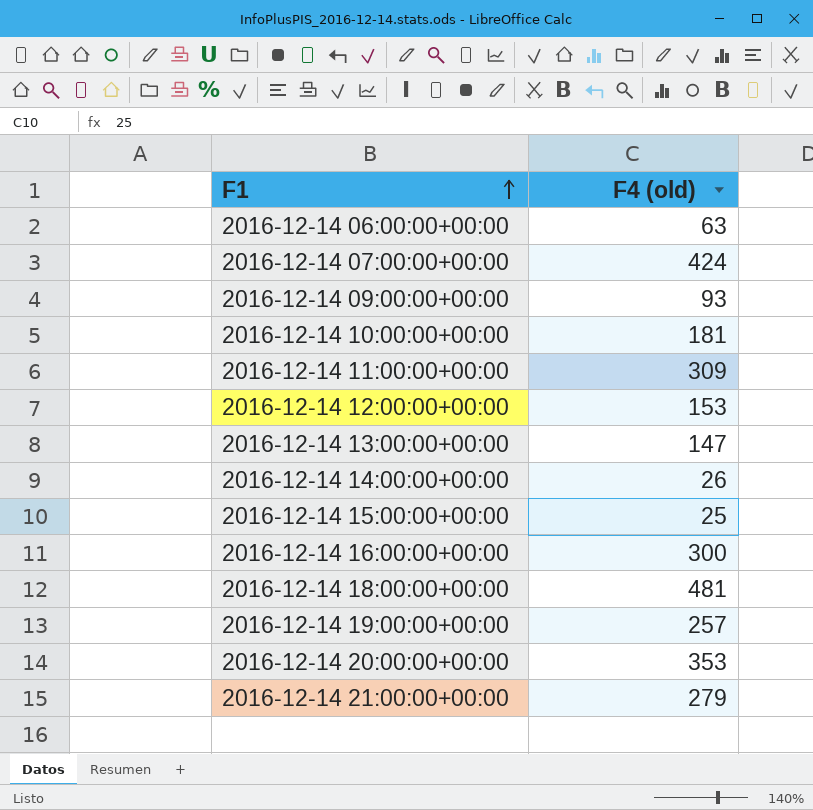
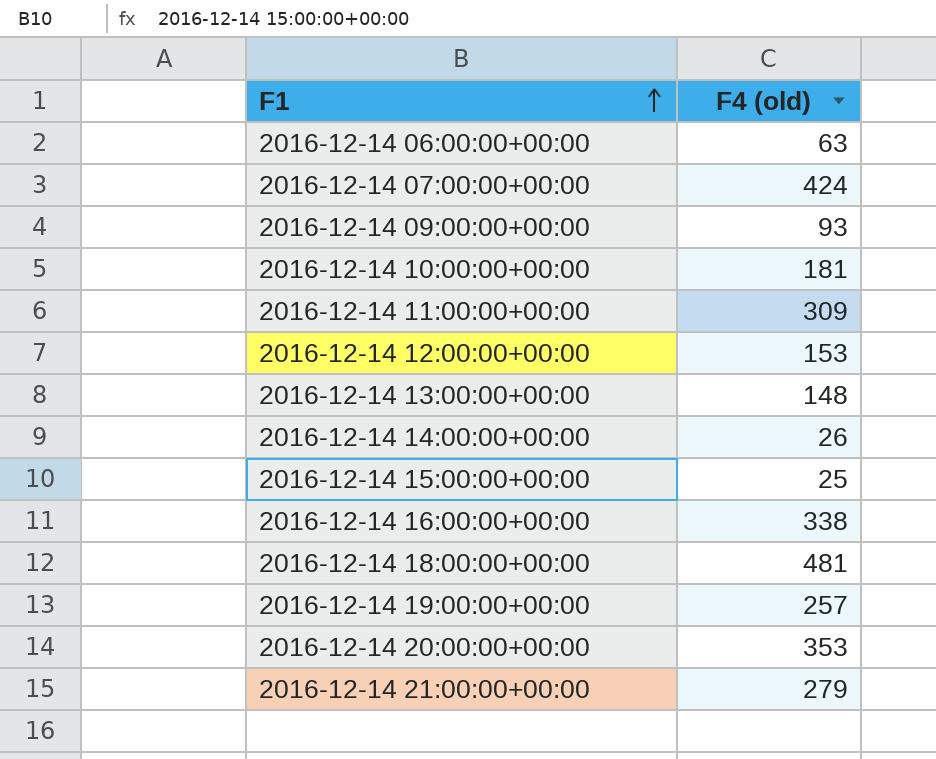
2016-12-14 13:00:00+00:00 | F4 (old): 147 -> 148
2016-12-14 16:00:00+00:00 | F4 (old): 300 -> 338

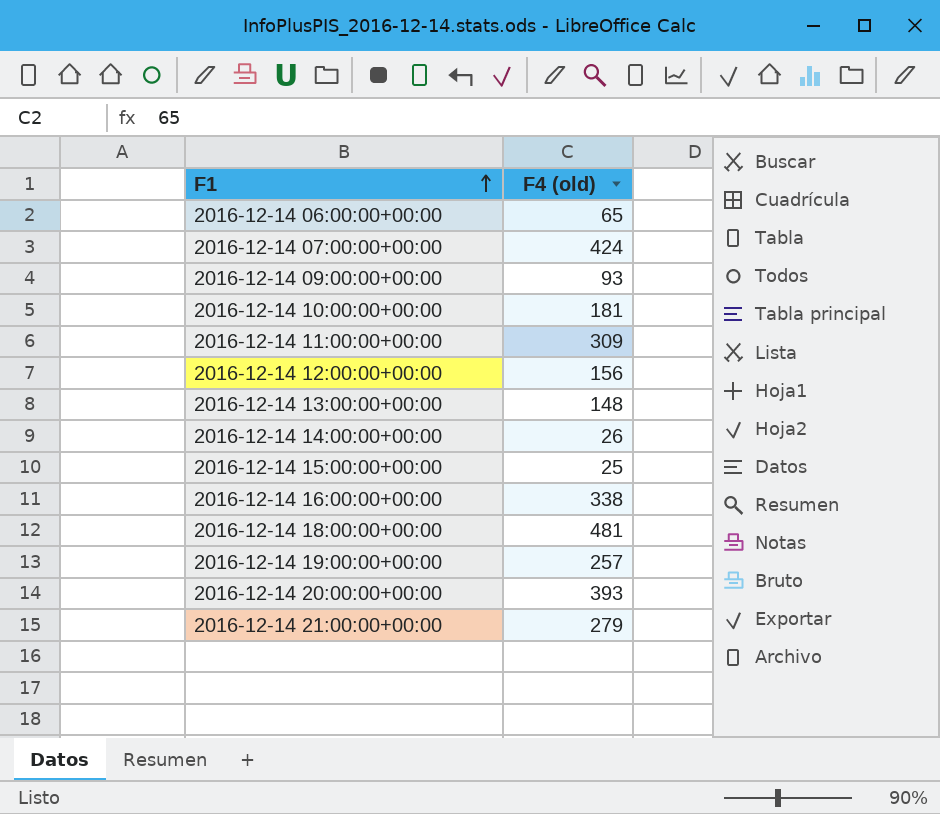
2016-12-14 06:00:00+00:00 | F4 (old): 63 -> 65
2016-12-14 12:00:00+00:00 | F4 (old): 153 -> 156
2016-12-14 20:00:00+00:00 | F4 (old): 353 -> 393

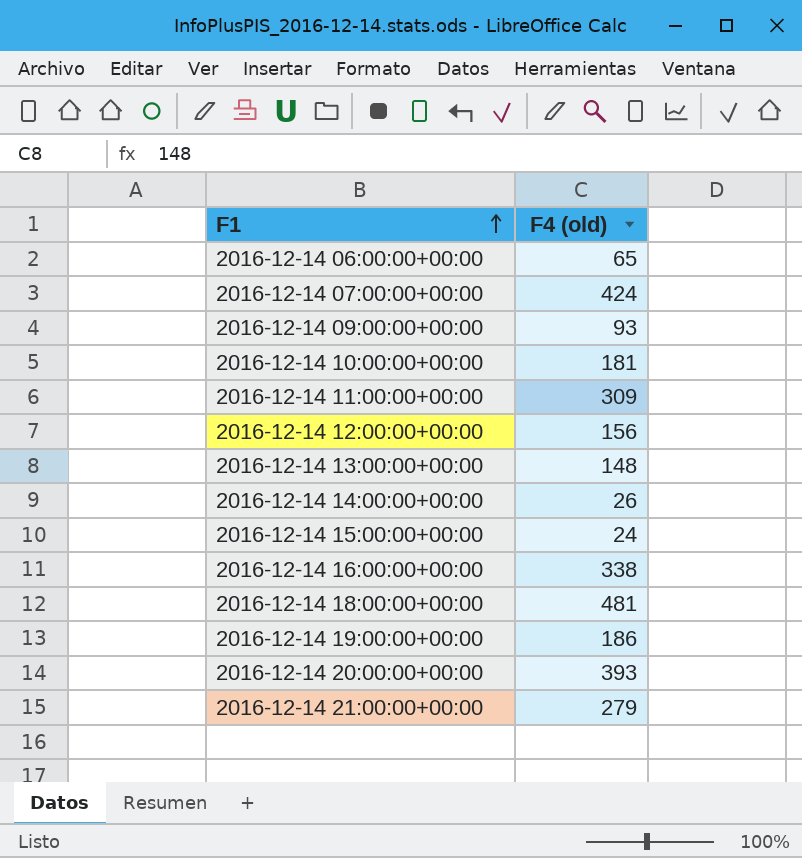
2016-12-14 15:00:00+00:00 | F4 (old): 25 -> 24
2016-12-14 19:00:00+00:00 | F4 (old): 257 -> 186

